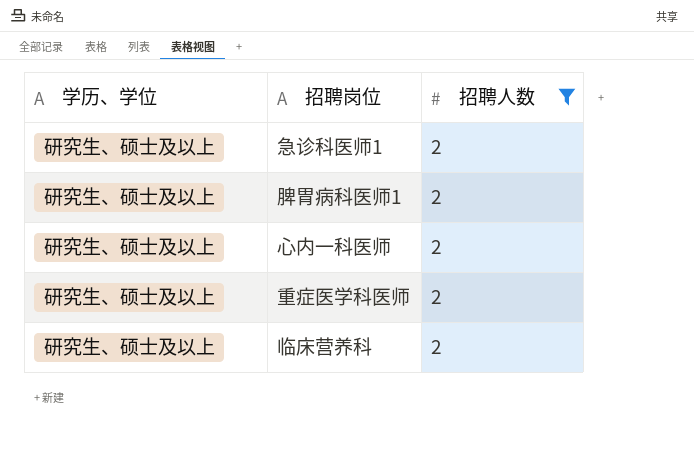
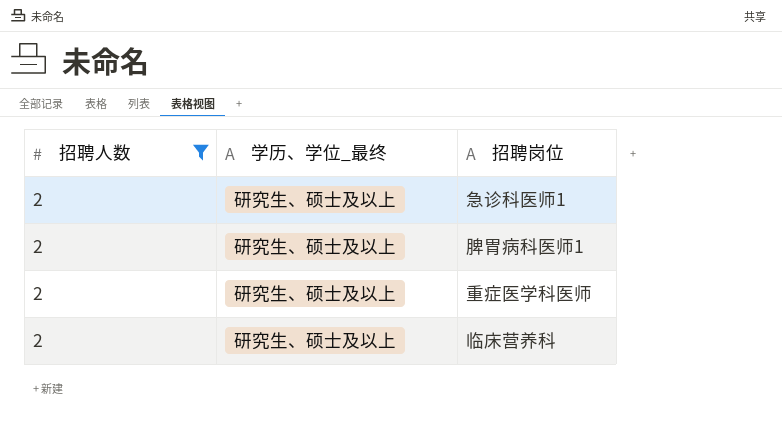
column 招聘人数 | position: 3 -> 1
column name: 学历、学位 -> 学历、学位_最终
row 心内一科医师: 研究生、硕士及以上 | 2 -> none

